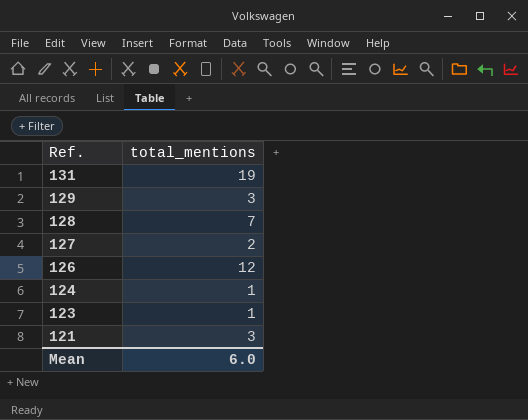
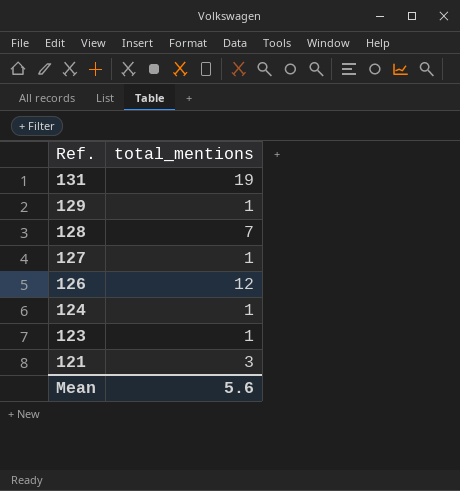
129 | total_mentions: 3 -> 1
127 | total_mentions: 2 -> 1
Mean | total_mentions: 6.0 -> 5.6

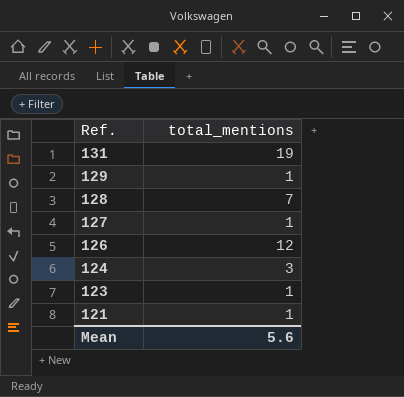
124 | total_mentions: 1 -> 3
121 | total_mentions: 3 -> 1

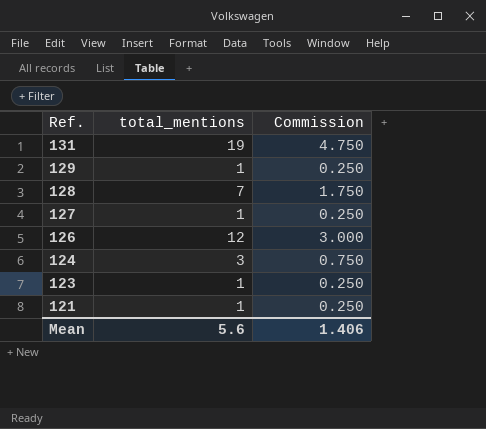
column Commission | formula: none -> [total_mentions] * 0.25

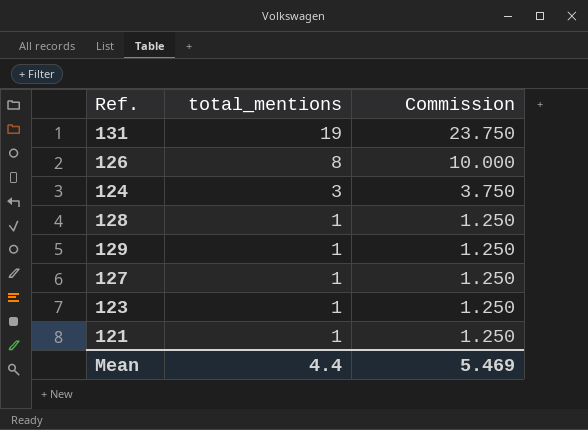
row order: Ref. descending -> total_mentions descending
column Commission | formula: [total_mentions] * 0.25 -> [total_mentions] * 1.25
126 | total_mentions: 12 -> 8
128 | total_mentions: 7 -> 1
Mean | total_mentions: 5.6 -> 4.4
Mean | Commission: 1.406 -> 5.469

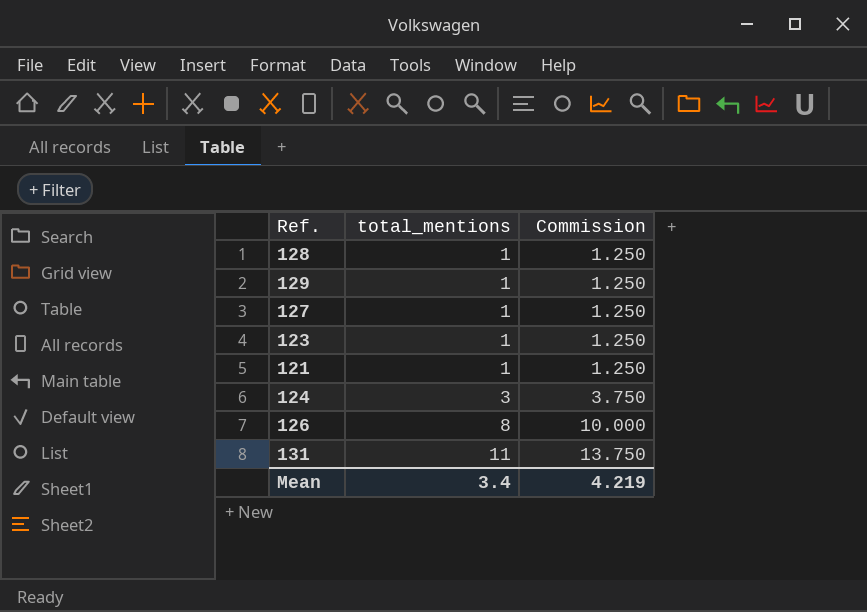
row order: total_mentions descending -> total_mentions ascending
131 | total_mentions: 19 -> 11
131 | Commission: 23.750 -> 13.750
Mean | total_mentions: 4.4 -> 3.4
Mean | Commission: 5.469 -> 4.219

